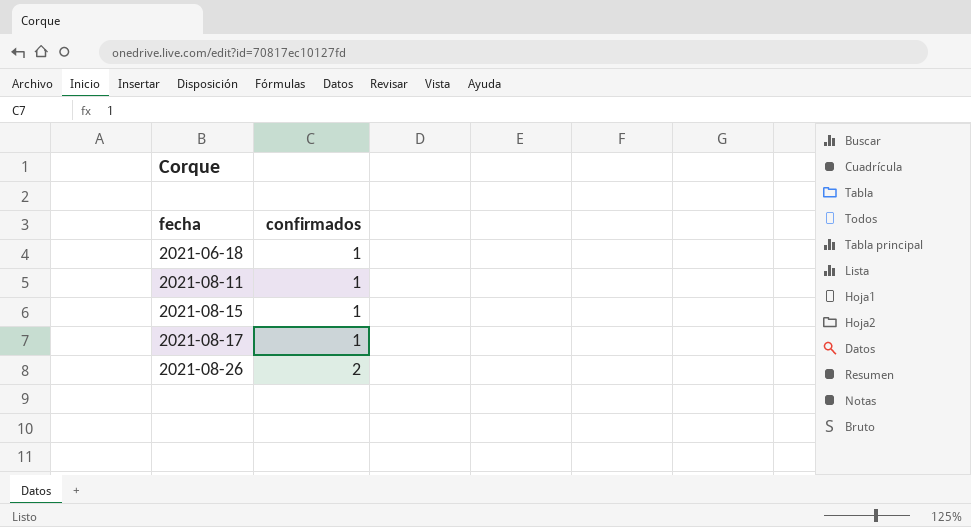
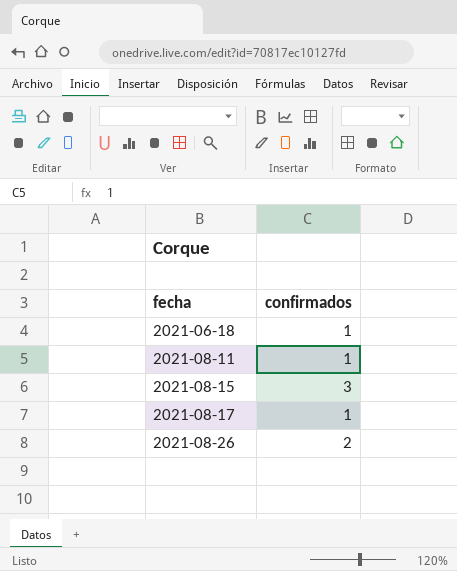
2021-08-15 | confirmados: 1 -> 3

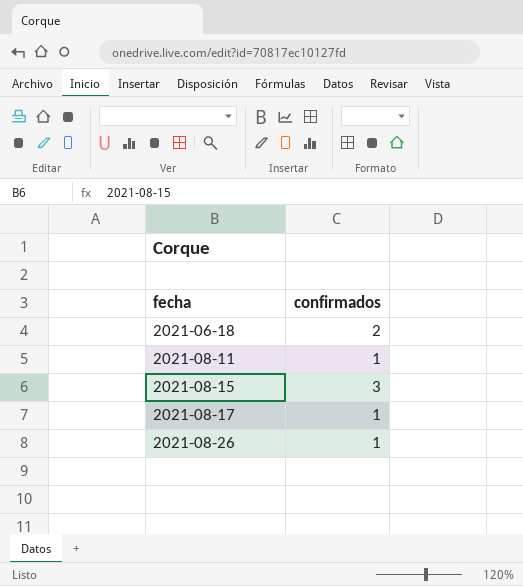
2021-06-18 | confirmados: 1 -> 2
2021-08-26 | confirmados: 2 -> 1

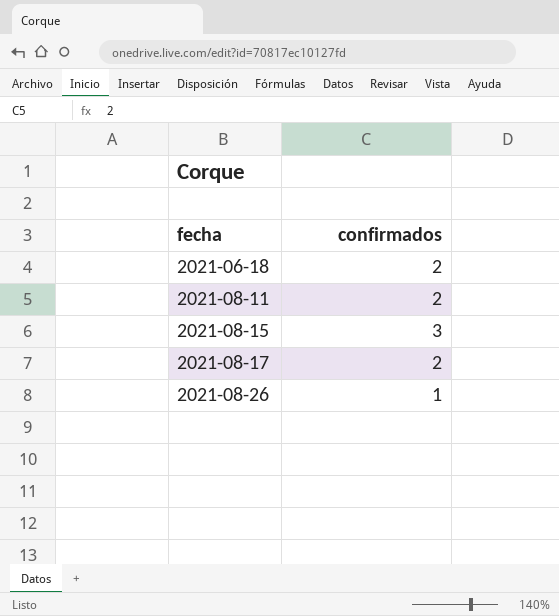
2021-08-11 | confirmados: 1 -> 2
2021-08-17 | confirmados: 1 -> 2

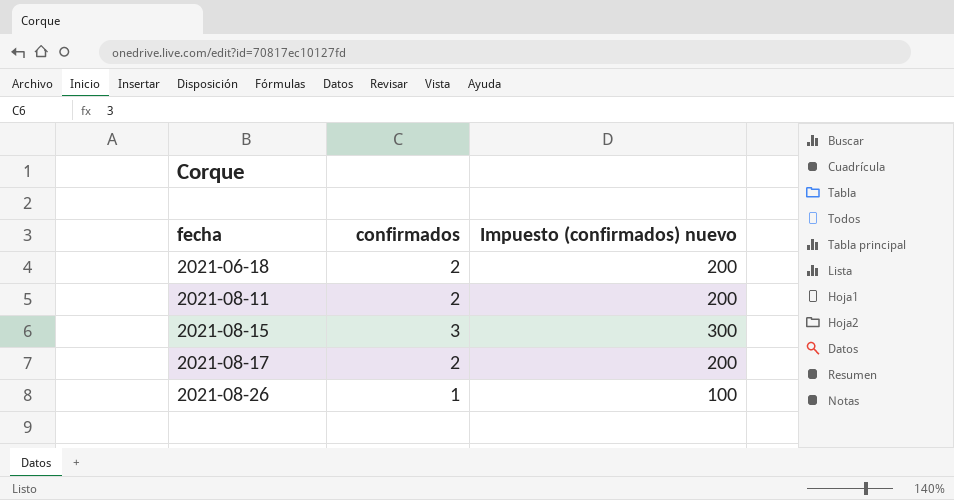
column Impuesto (confirmados) nuevo | formula: none -> [confirmados] * 100

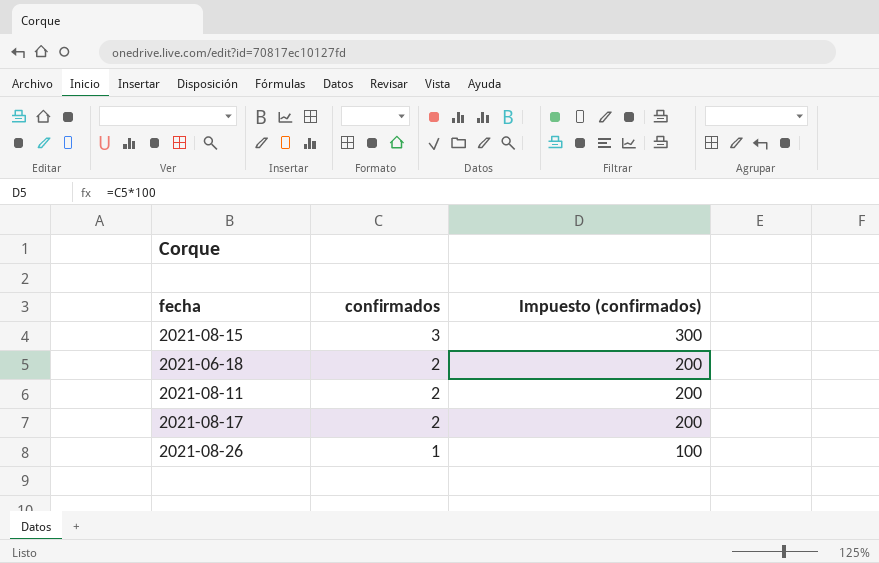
row order: fecha ascending -> confirmados descending
column name: Impuesto (confirmados) nuevo -> Impuesto (confirmados)

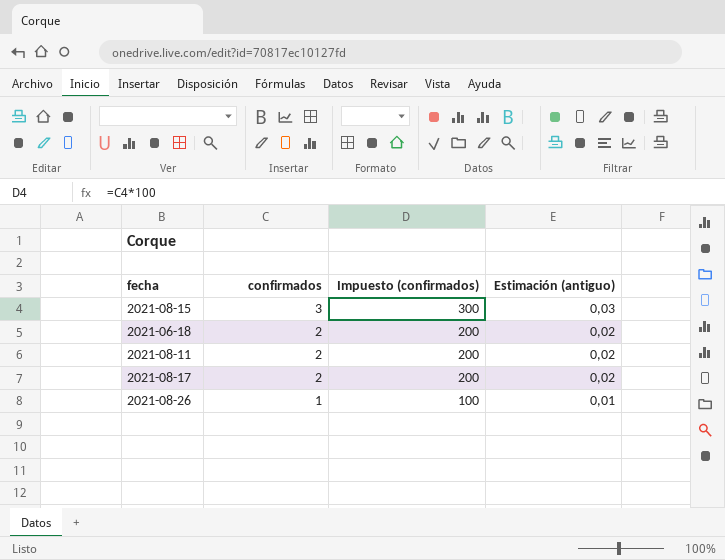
column Estimación (antiguo) | formula: none -> [confirmados] * 0,01

